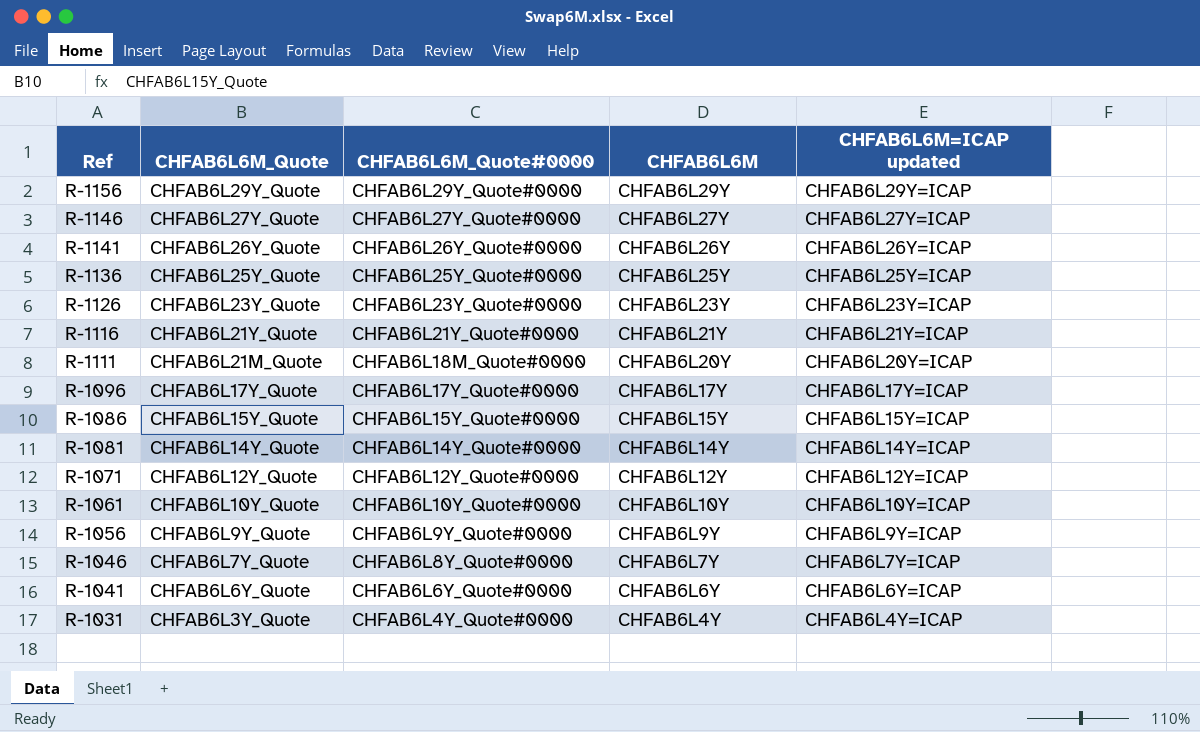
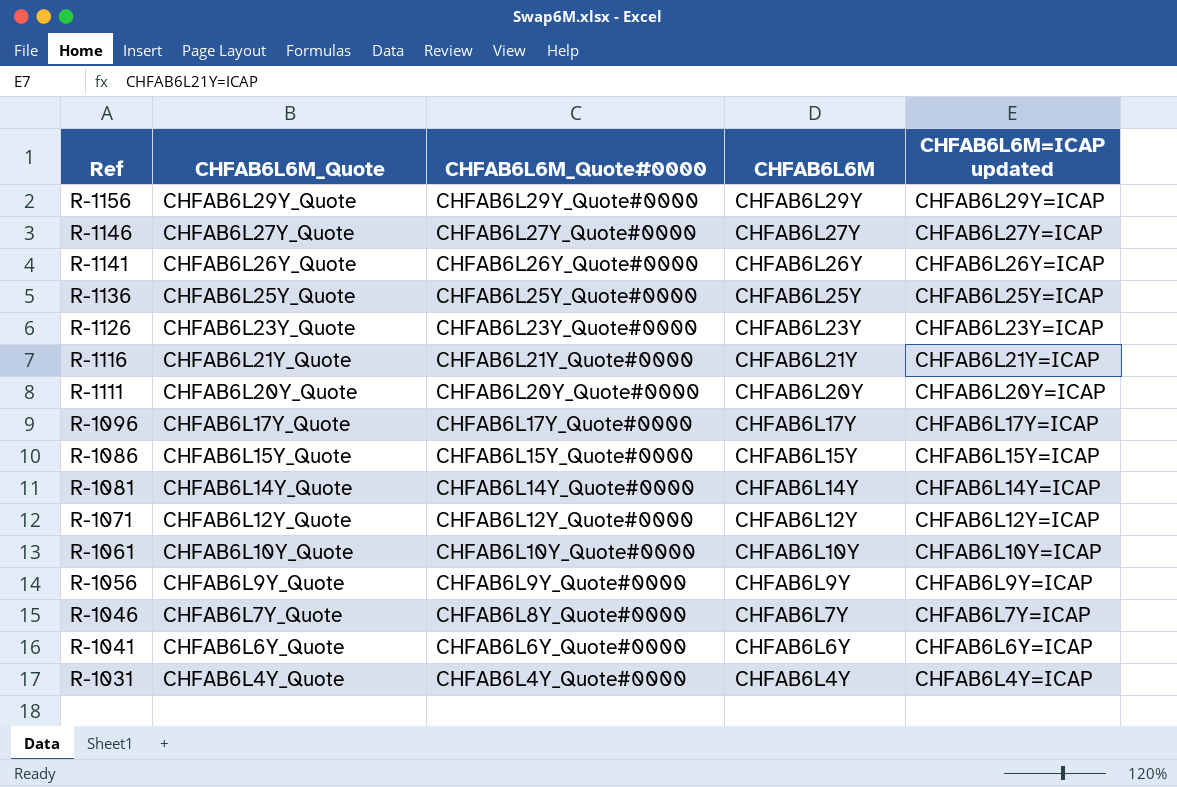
R-1111 | CHFAB6L6M_Quote: CHFAB6L21M_Quote -> CHFAB6L20Y_Quote
R-1111 | CHFAB6L6M_Quote#0000: CHFAB6L18M_Quote#0000 -> CHFAB6L20Y_Quote#0000
R-1031 | CHFAB6L6M_Quote: CHFAB6L3Y_Quote -> CHFAB6L4Y_Quote

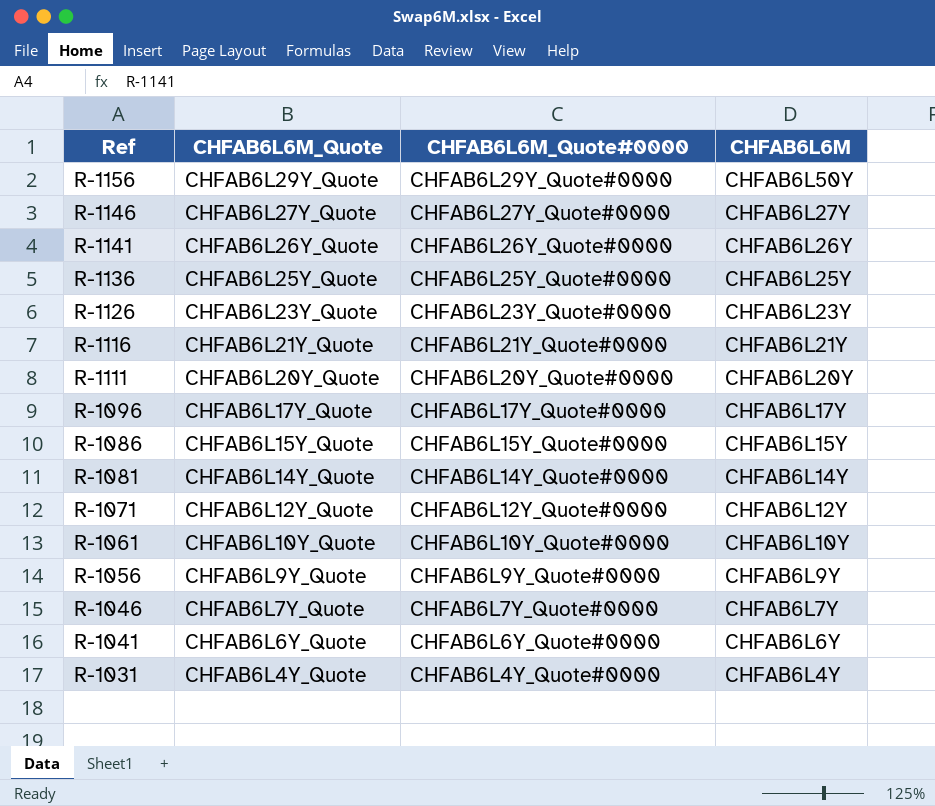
column CHFAB6L6M=ICAP updated | position: 5 -> none
R-1156 | CHFAB6L6M: CHFAB6L29Y -> CHFAB6L50Y
R-1046 | CHFAB6L6M_Quote#0000: CHFAB6L8Y_Quote#0000 -> CHFAB6L7Y_Quote#0000

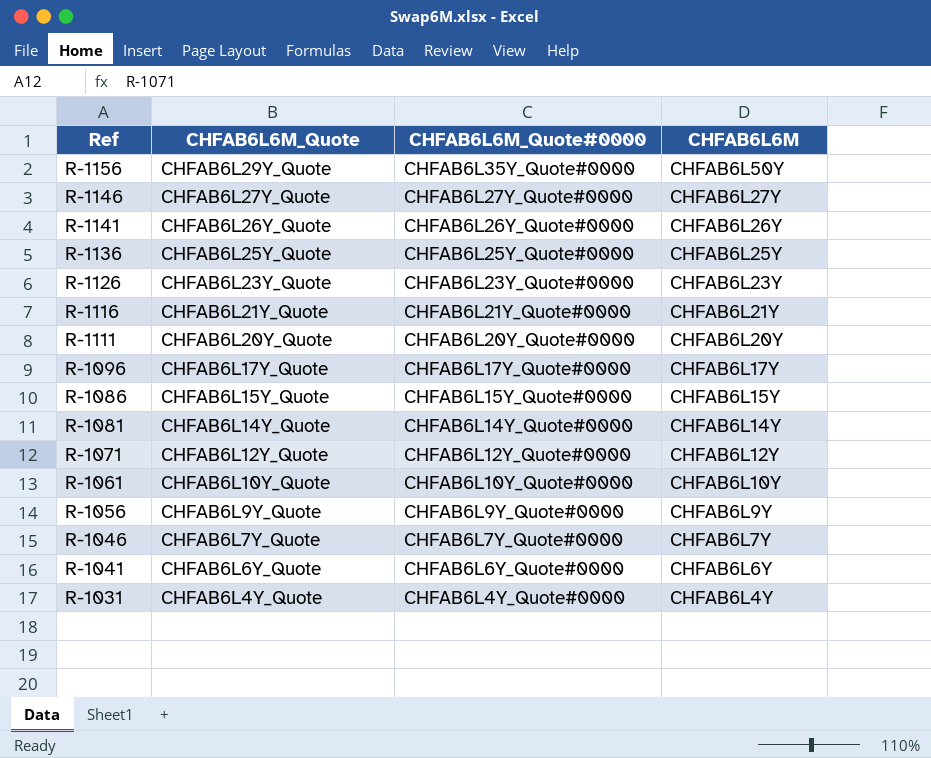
R-1156 | CHFAB6L6M_Quote#0000: CHFAB6L29Y_Quote#0000 -> CHFAB6L35Y_Quote#0000

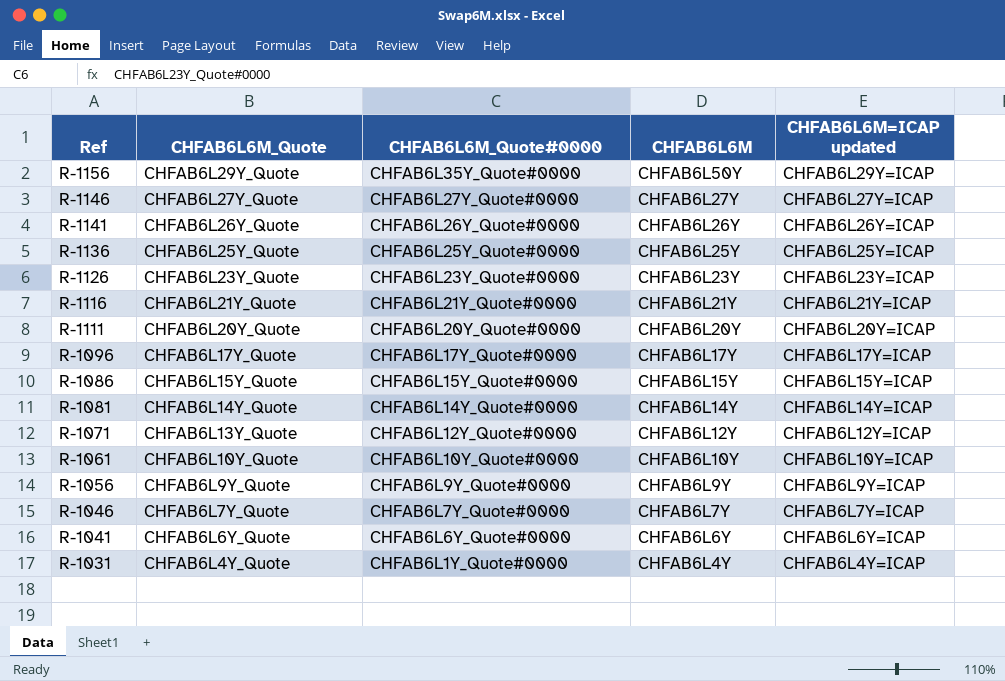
column CHFAB6L6M=ICAP updated | position: none -> 5
R-1071 | CHFAB6L6M_Quote: CHFAB6L12Y_Quote -> CHFAB6L13Y_Quote
R-1031 | CHFAB6L6M_Quote#0000: CHFAB6L4Y_Quote#0000 -> CHFAB6L1Y_Quote#0000

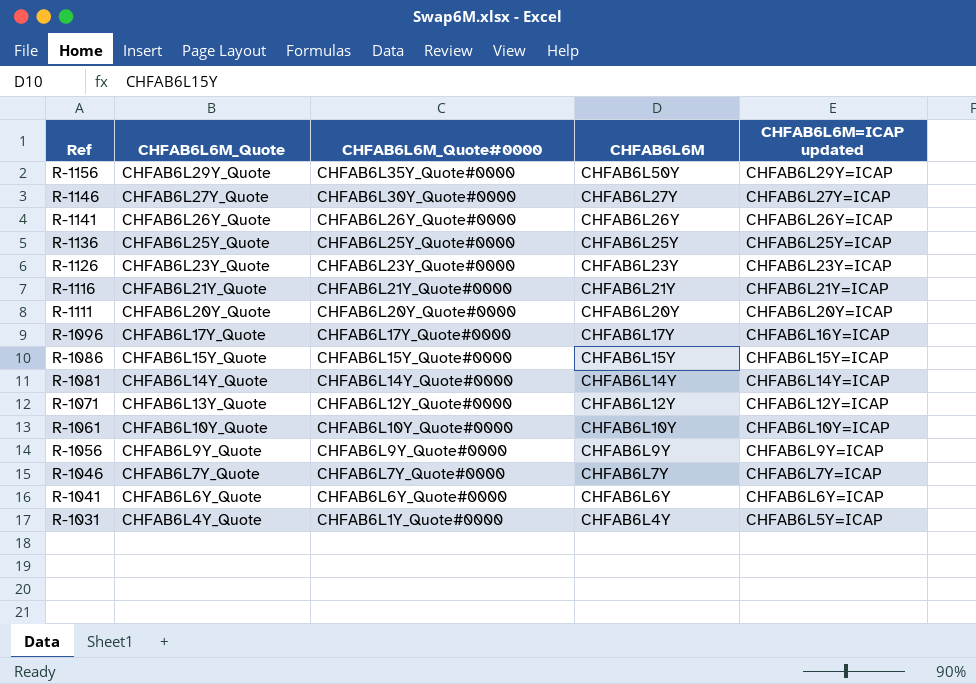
R-1146 | CHFAB6L6M_Quote#0000: CHFAB6L27Y_Quote#0000 -> CHFAB6L30Y_Quote#0000
R-1096 | CHFAB6L6M=ICAP updated: CHFAB6L17Y=ICAP -> CHFAB6L16Y=ICAP
R-1031 | CHFAB6L6M=ICAP updated: CHFAB6L4Y=ICAP -> CHFAB6L5Y=ICAP

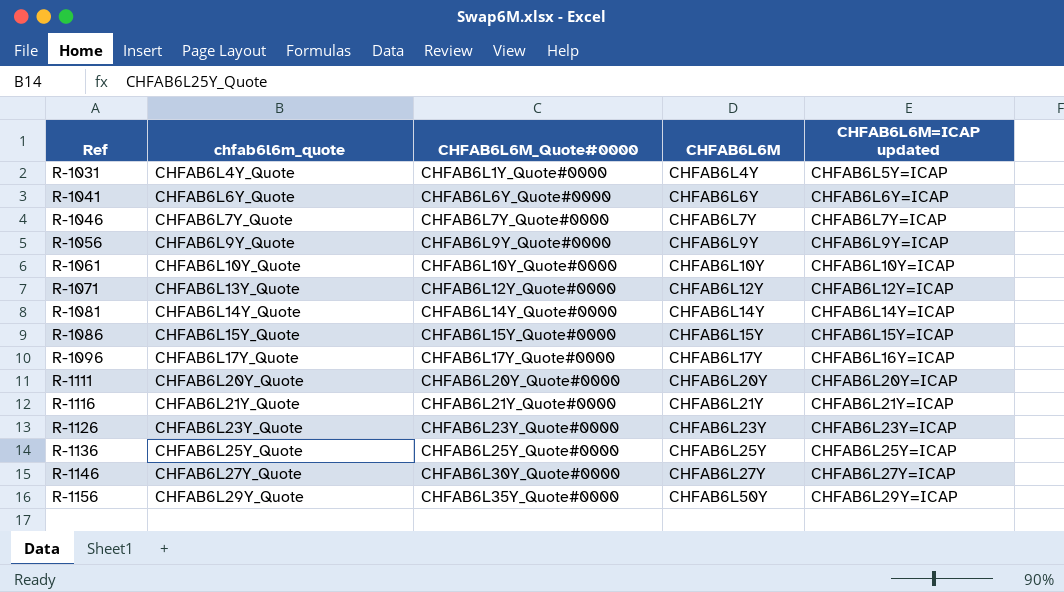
row order: Ref descending -> Ref ascending
column name: CHFAB6L6M_Quote -> chfab6l6m_quote
row R-1141: CHFAB6L26Y_Quote | CHFAB6L26Y_Quote#0000 | CHFAB6L26Y | CHFAB6L26Y=ICAP -> none

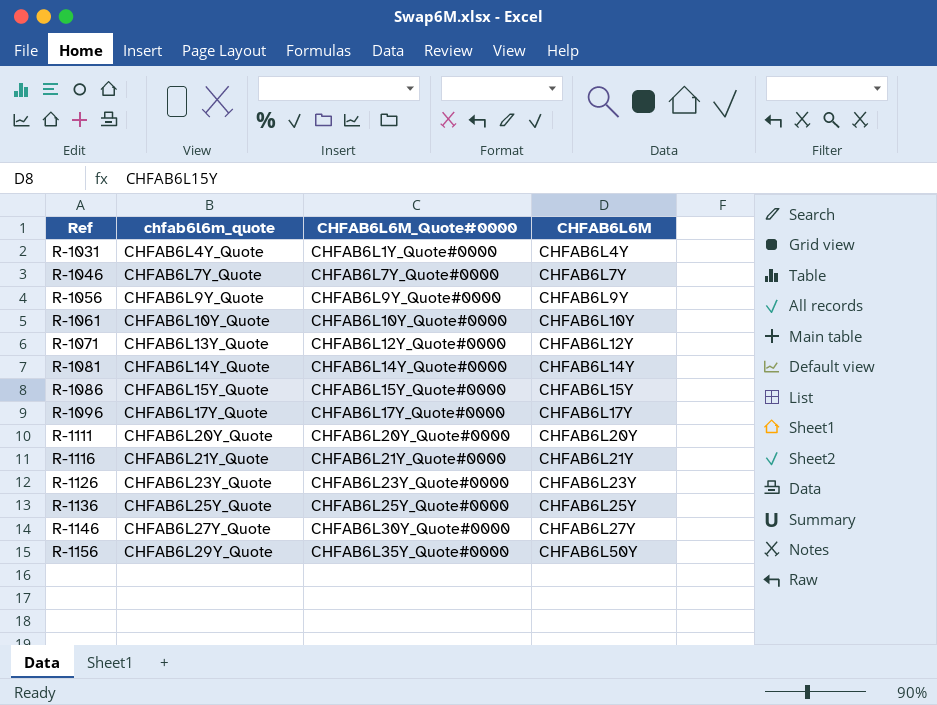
column CHFAB6L6M=ICAP updated | position: 5 -> none
row R-1041: CHFAB6L6Y_Quote | CHFAB6L6Y_Quote#0000 | CHFAB6L6Y | CHFAB6L6Y=ICAP -> none

